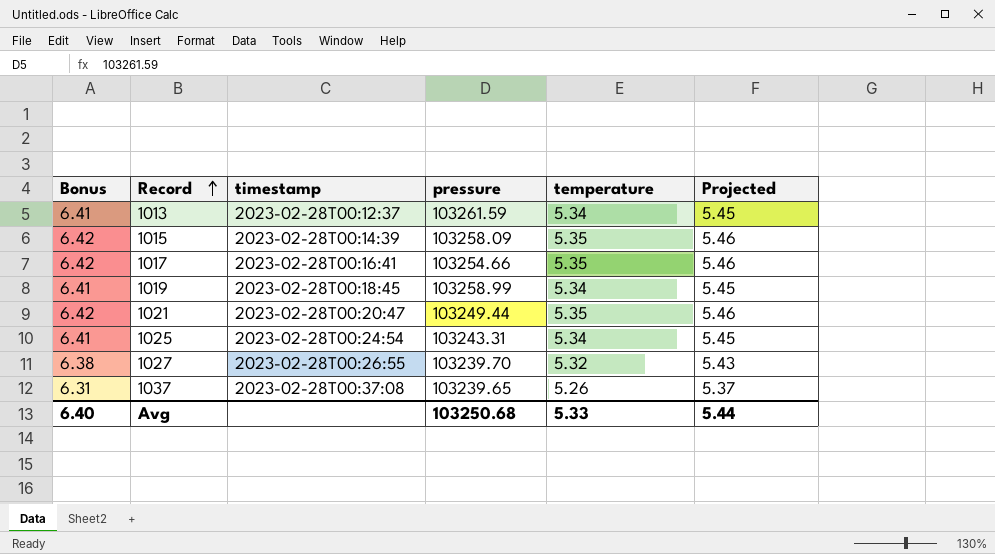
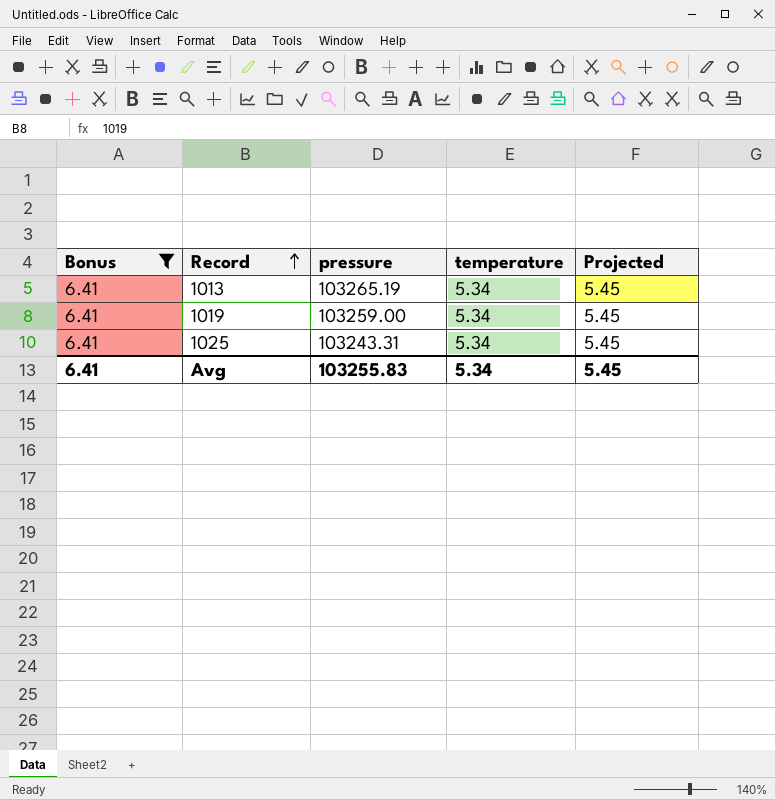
filter: none -> Bonus = 6.41
column timestamp | position: 3 -> none
1013 | pressure: 103261.59 -> 103265.19
1019 | pressure: 103258.99 -> 103259.00
Avg | Bonus: 6.40 -> 6.41
Avg | pressure: 103250.68 -> 103255.83
Avg | temperature: 5.33 -> 5.34
Avg | Projected: 5.44 -> 5.45

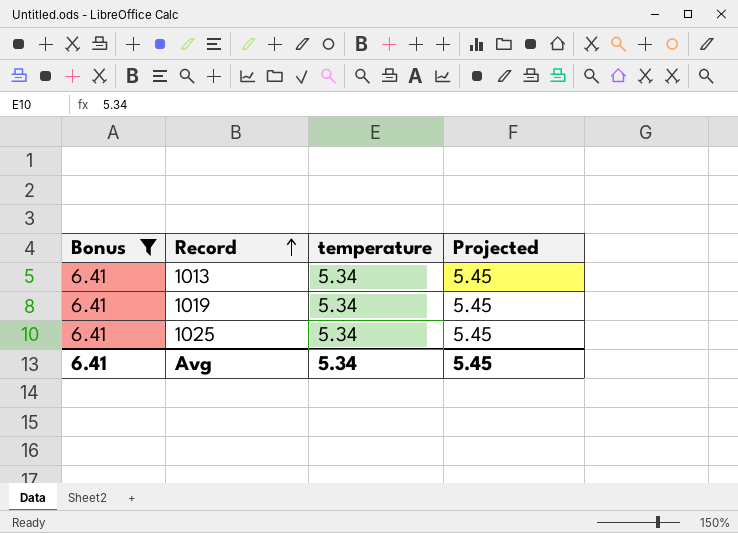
column pressure | position: 3 -> none

